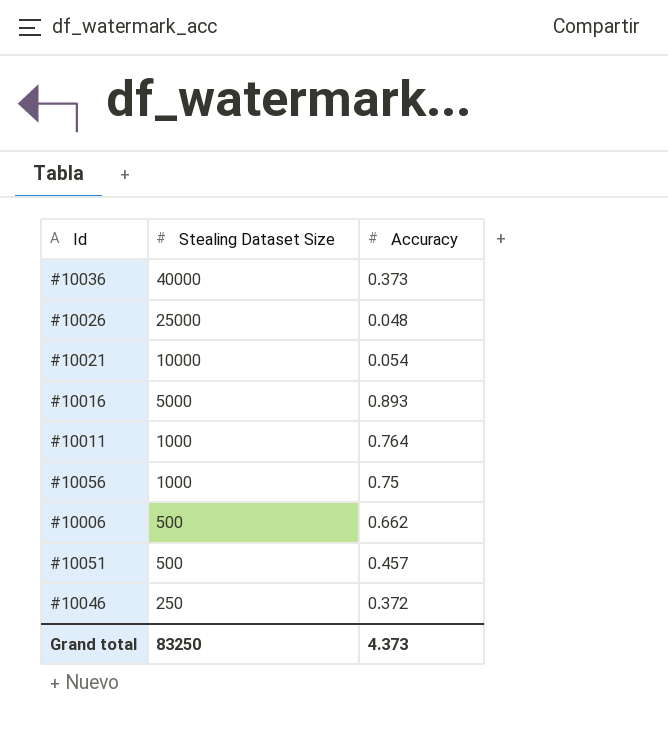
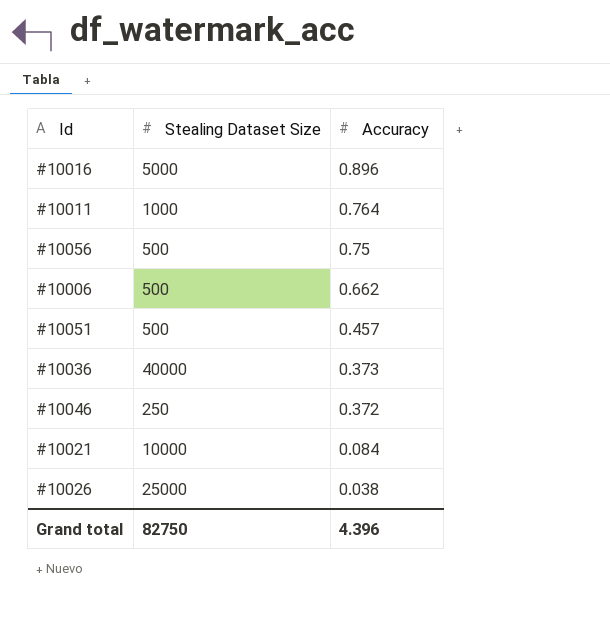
row order: Stealing Dataset Size descending -> Accuracy descending
#10016 | Accuracy: 0.893 -> 0.896
#10056 | Stealing Dataset Size: 1000 -> 500
#10021 | Accuracy: 0.054 -> 0.084
#10026 | Accuracy: 0.048 -> 0.038
Grand total | Stealing Dataset Size: 83250 -> 82750
Grand total | Accuracy: 4.373 -> 4.396

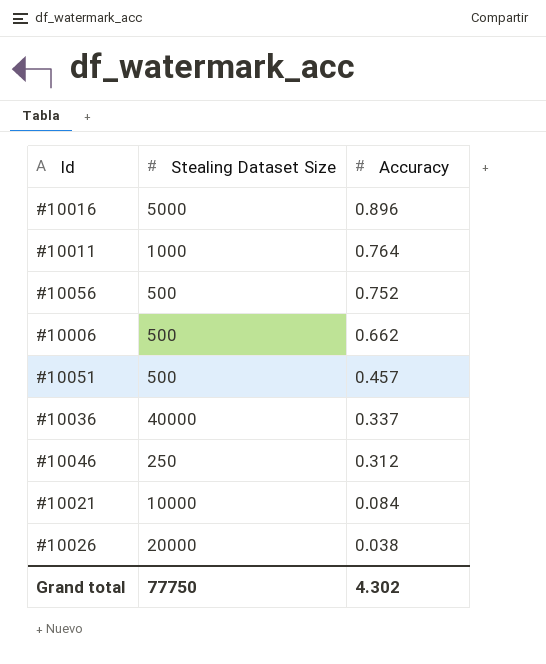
#10056 | Accuracy: 0.75 -> 0.752
#10036 | Accuracy: 0.373 -> 0.337
#10046 | Accuracy: 0.372 -> 0.312
#10026 | Stealing Dataset Size: 25000 -> 20000
Grand total | Stealing Dataset Size: 82750 -> 77750
Grand total | Accuracy: 4.396 -> 4.302

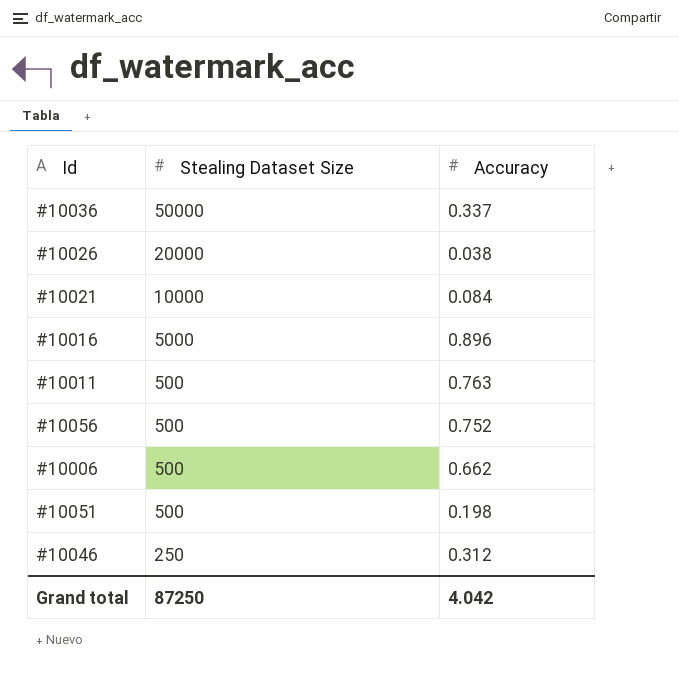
row order: Accuracy descending -> Stealing Dataset Size descending
#10036 | Stealing Dataset Size: 40000 -> 50000
#10011 | Stealing Dataset Size: 1000 -> 500
#10011 | Accuracy: 0.764 -> 0.763
#10051 | Accuracy: 0.457 -> 0.198
Grand total | Stealing Dataset Size: 77750 -> 87250
Grand total | Accuracy: 4.302 -> 4.042

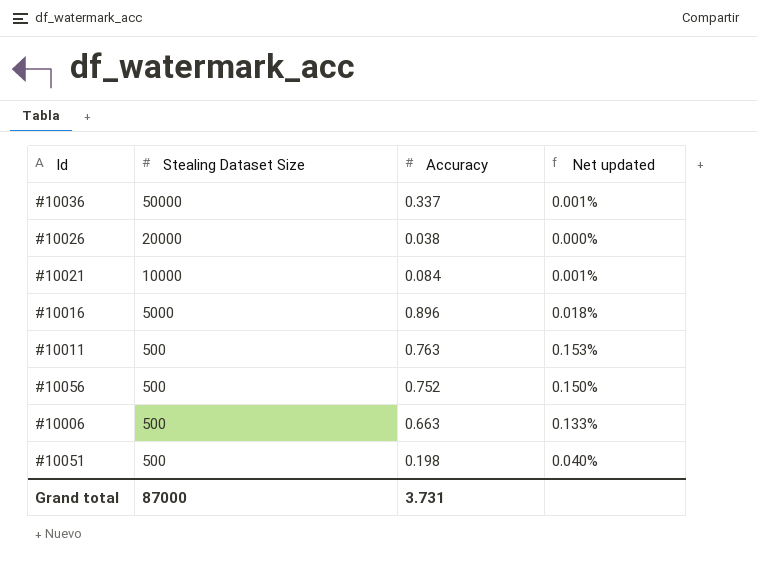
column Net updated | formula: none -> [Accuracy] / [Stealing Dataset Size]
row #10046: 250 | 0.312 -> none
#10006 | Accuracy: 0.662 -> 0.663
Grand total | Stealing Dataset Size: 87250 -> 87000
Grand total | Accuracy: 4.042 -> 3.731

